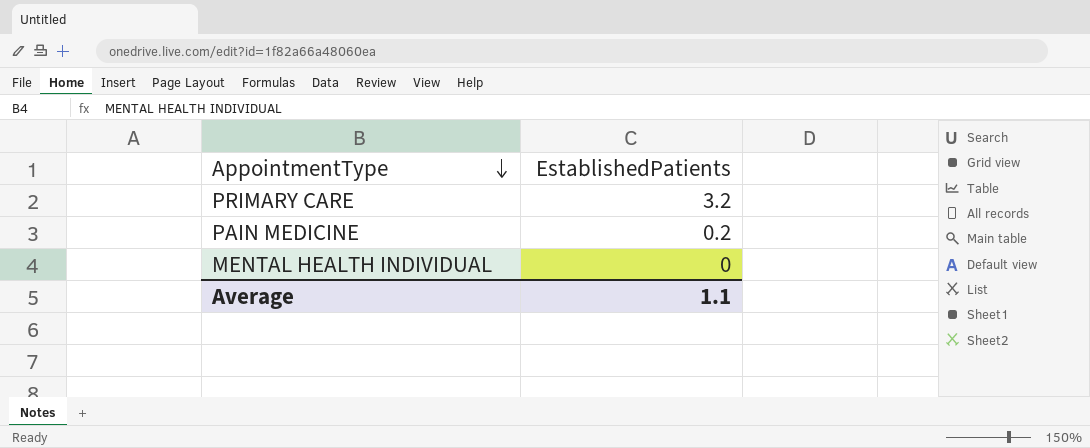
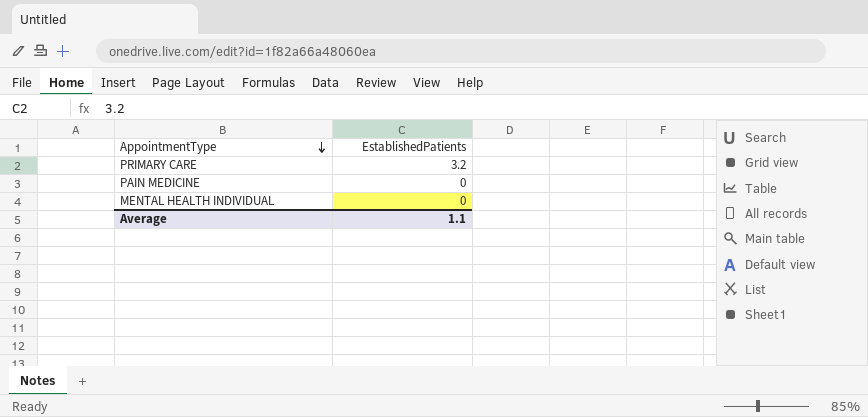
PAIN MEDICINE | EstablishedPatients: 0.2 -> 0

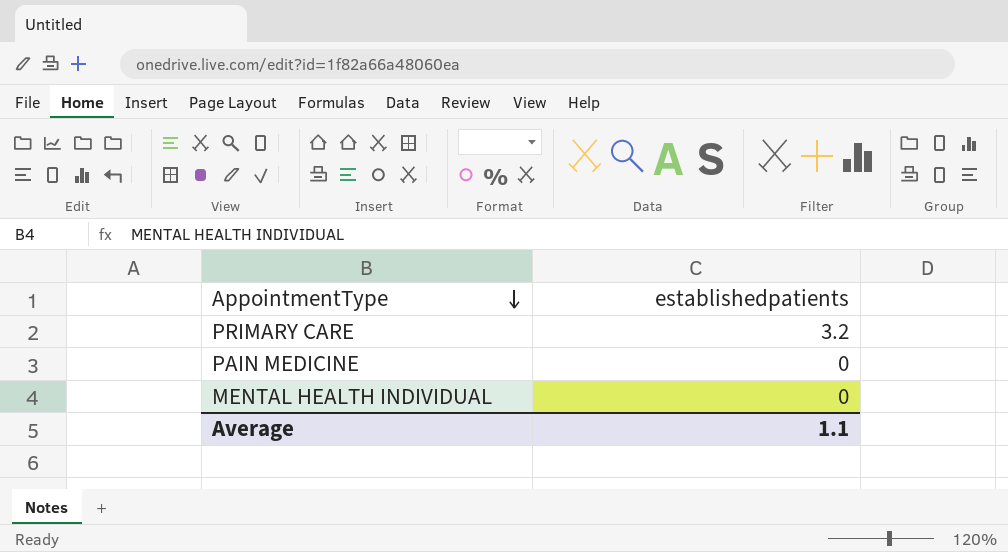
column name: EstablishedPatients -> establishedpatients

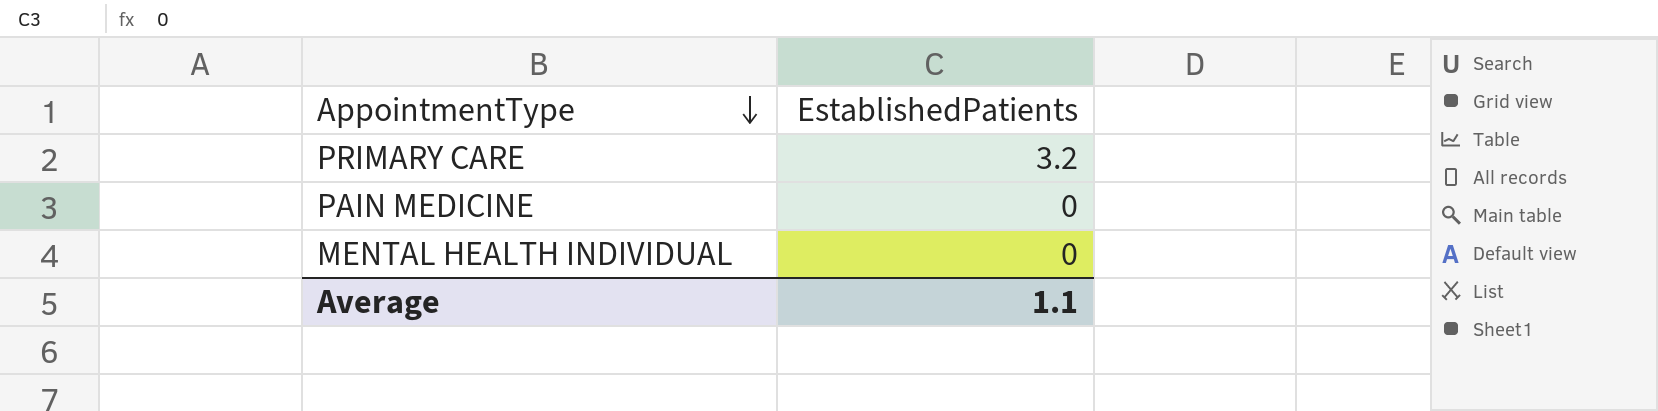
column name: establishedpatients -> EstablishedPatients

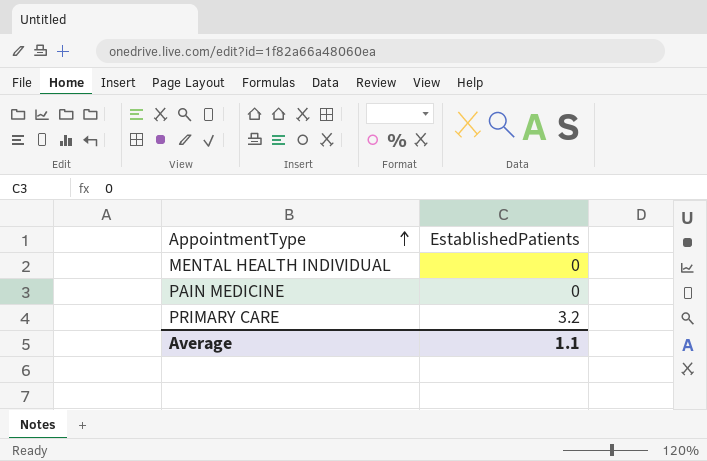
row order: AppointmentType descending -> AppointmentType ascending

